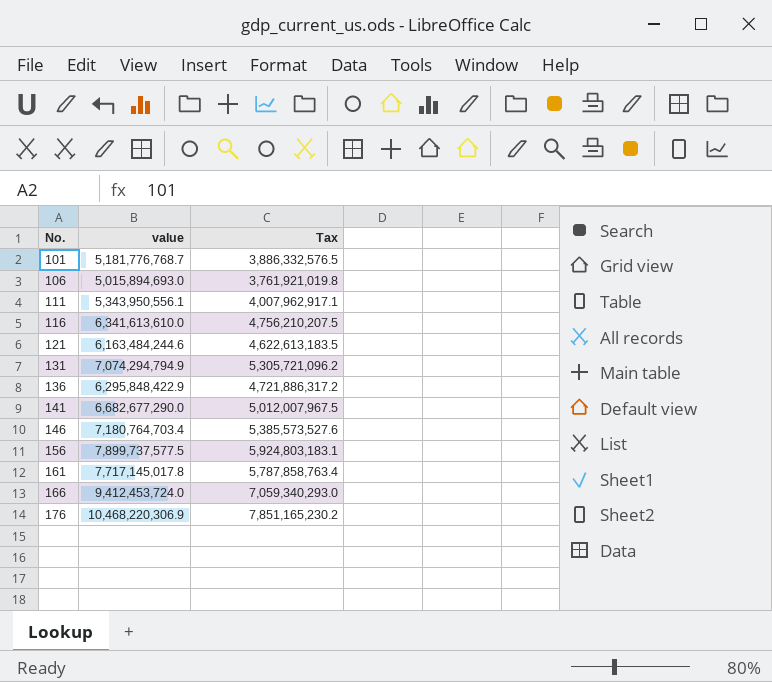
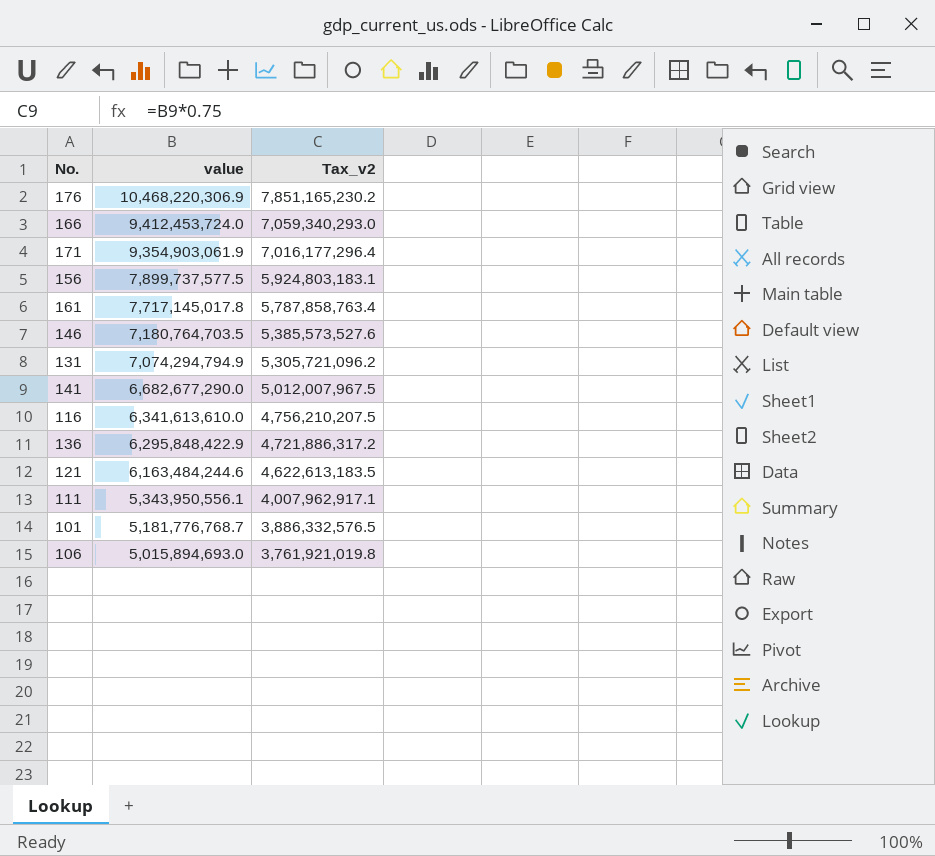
row order: No. ascending -> value descending
column name: Tax -> Tax_v2
row 171: none -> 9,354,903,061.9 | 7,016,177,296.4
146 | value: 7,180,764,703.4 -> 7,180,764,703.5

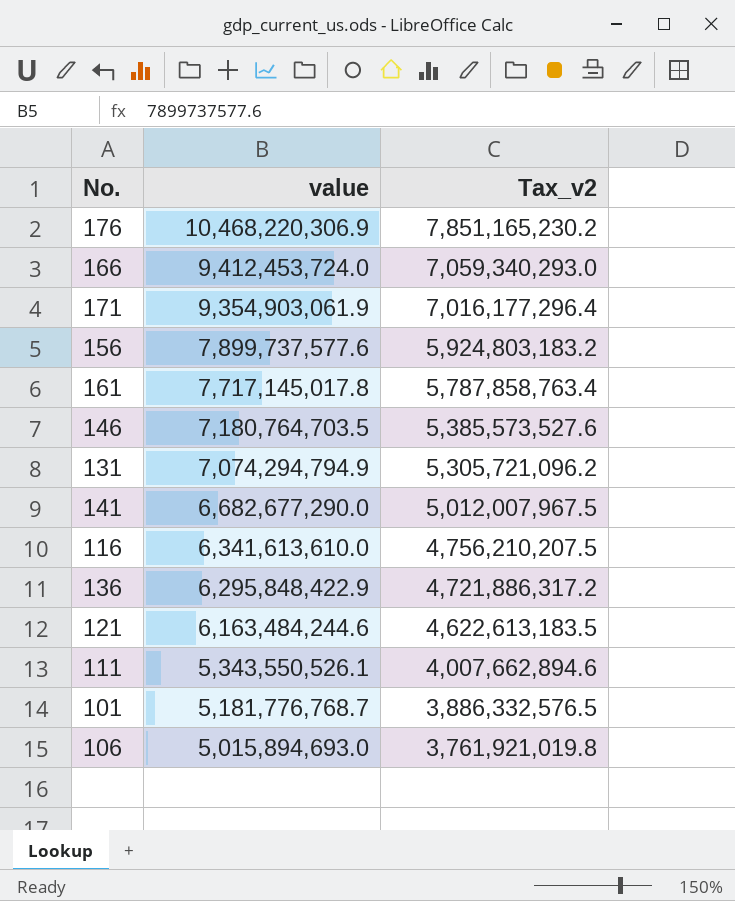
156 | value: 7,899,737,577.5 -> 7,899,737,577.6
156 | Tax_v2: 5,924,803,183.1 -> 5,924,803,183.2
111 | value: 5,343,950,556.1 -> 5,343,550,526.1
111 | Tax_v2: 4,007,962,917.1 -> 4,007,662,894.6

